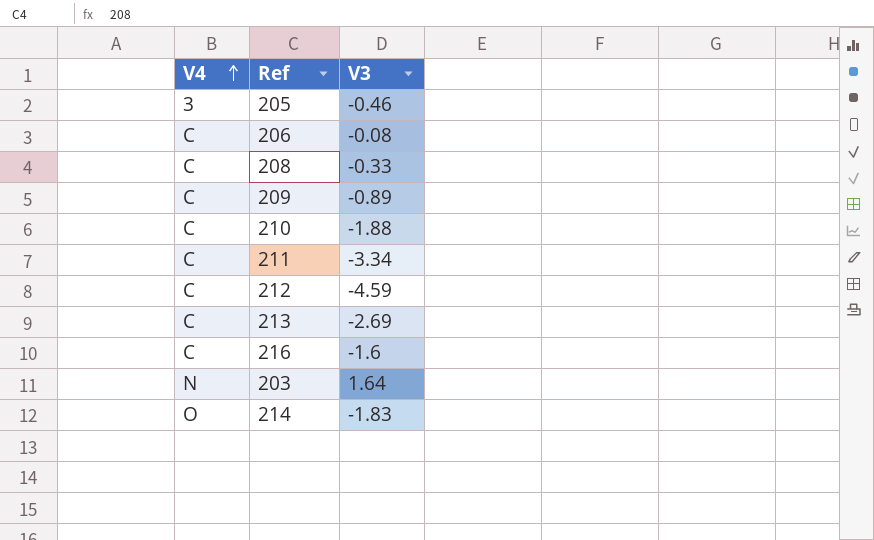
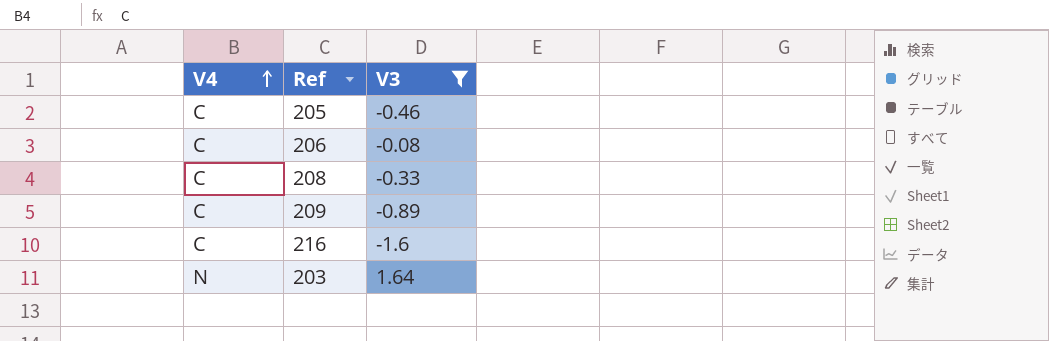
filter: none -> V3 >= -1.6
205 | V4: 3 -> C

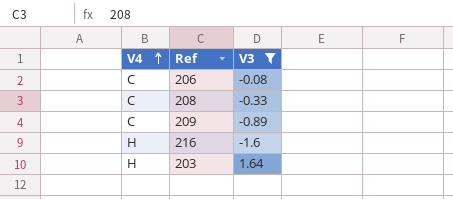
row 205: C | -0.46 -> none
216 | V4: C -> H
203 | V4: N -> H

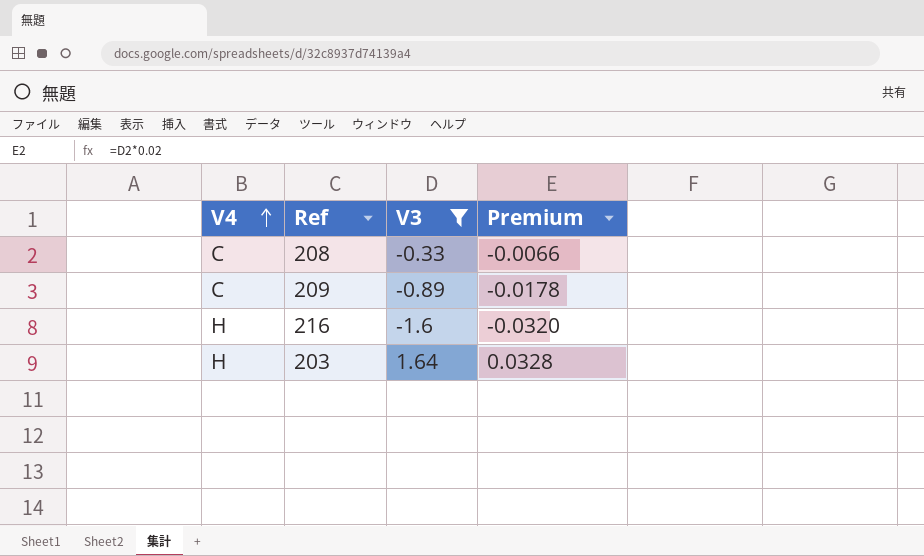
column Premium | formula: none -> [V3] * 0.02
row 206: C | -0.08 -> none

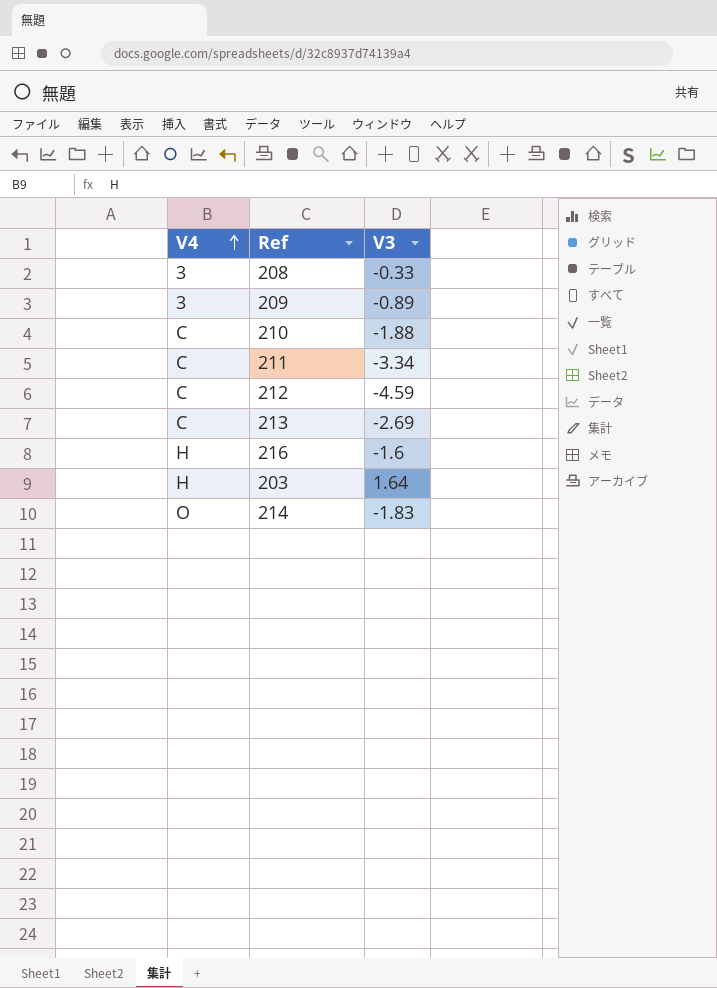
filter: V3 >= -1.6 -> none
column Premium | formula: [V3] * 0.02 -> none
208 | V4: C -> 3
209 | V4: C -> 3

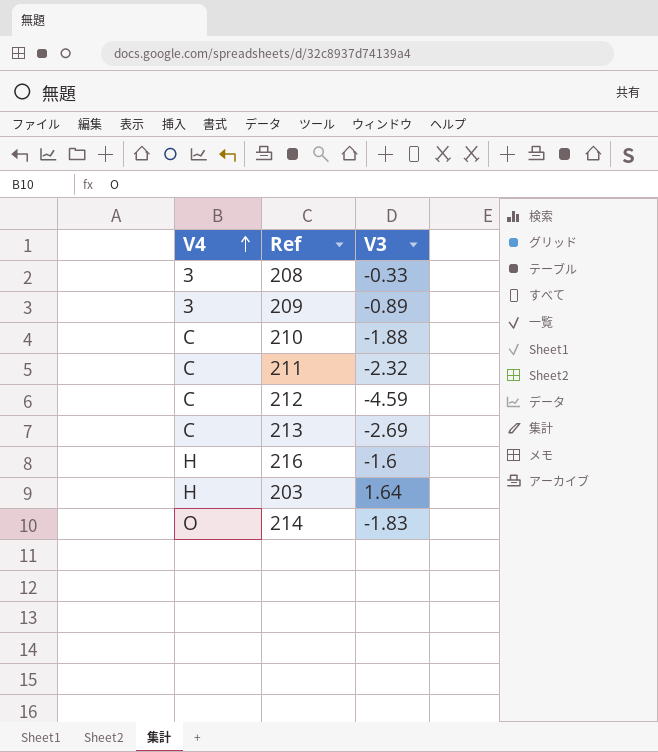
211 | V3: -3.34 -> -2.32

